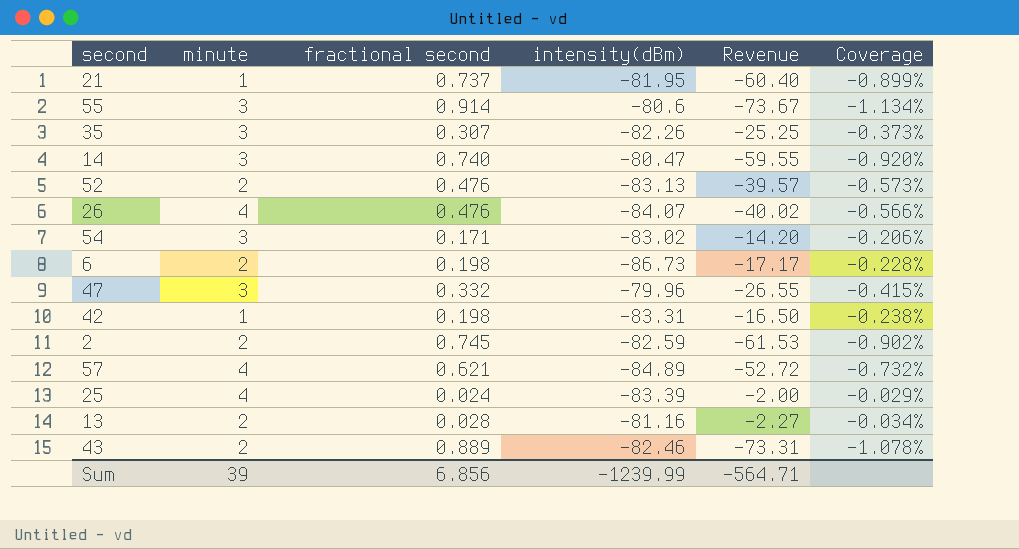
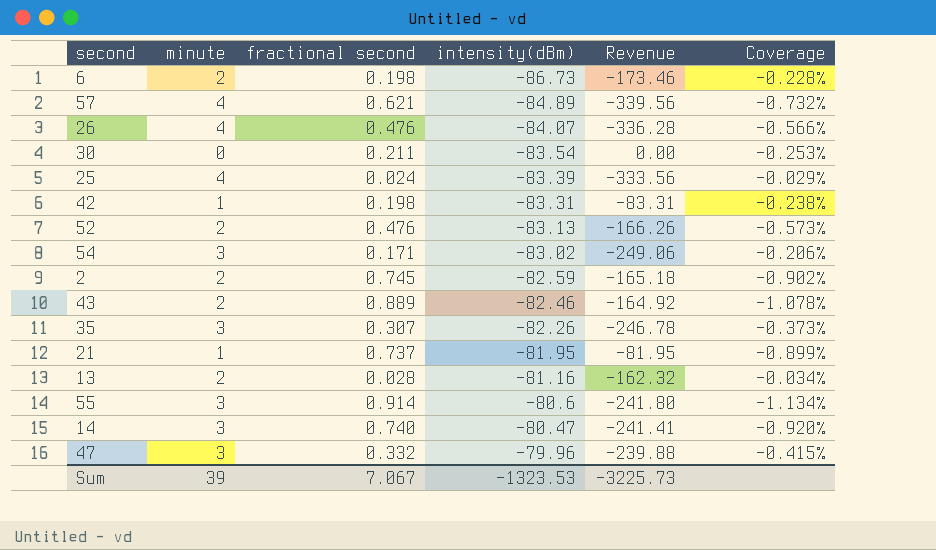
row order: none -> intensity(dBm) ascending
column Revenue | formula: [fractional second] * [intensity(dBm)] -> [minute] * [intensity(dBm)]
row 30: none -> 0 | 0.211 | -83.54 | 0.00 | -0.253%
Sum | fractional second: 6.856 -> 7.067
Sum | intensity(dBm): -1239.99 -> -1323.53
Sum | Revenue: -564.71 -> -3225.73

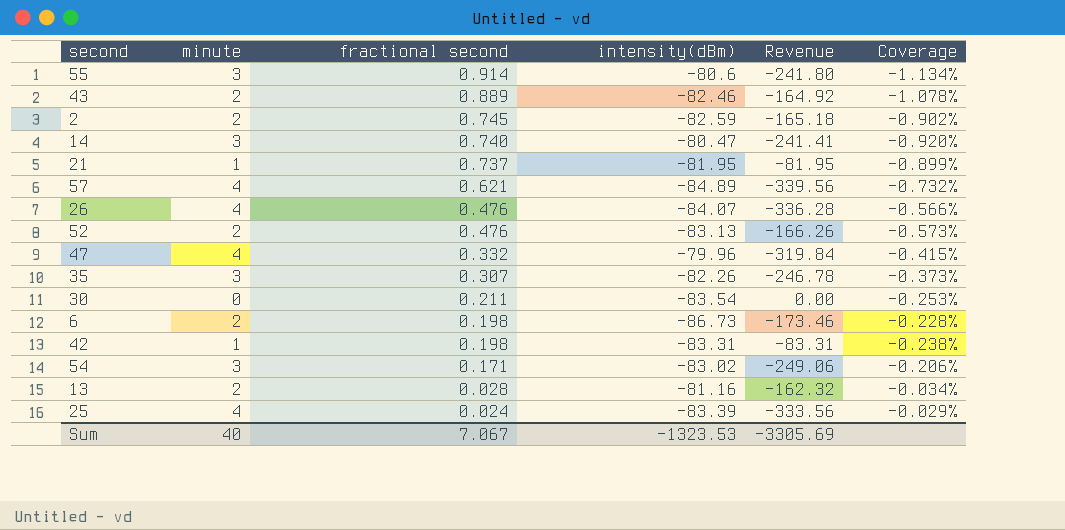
row order: intensity(dBm) ascending -> fractional second descending
47 | minute: 3 -> 4
47 | Revenue: -239.88 -> -319.84
Sum | minute: 39 -> 40
Sum | Revenue: -3225.73 -> -3305.69

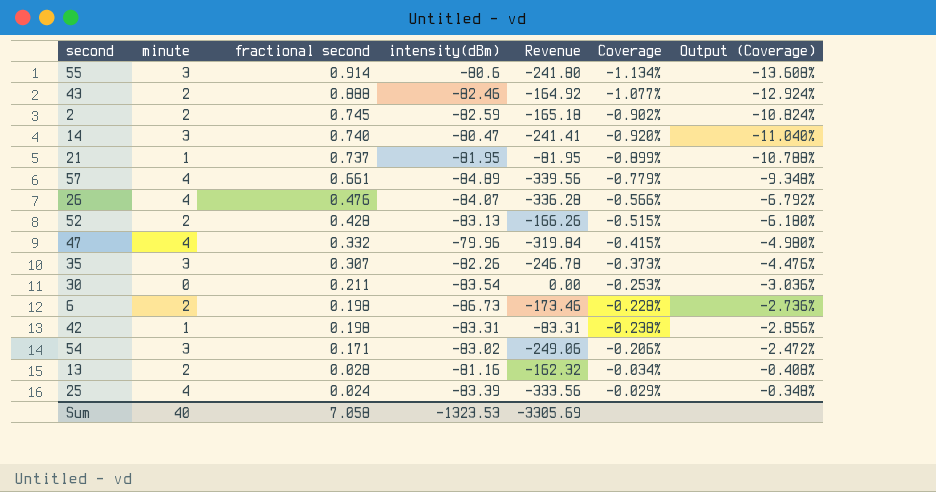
column Output (Coverage) | formula: none -> [Coverage] * 12
43 | fractional second: 0.889 -> 0.888
43 | Coverage: -1.078% -> -1.077%
57 | fractional second: 0.621 -> 0.661
57 | Coverage: -0.732% -> -0.779%
52 | fractional second: 0.476 -> 0.428
52 | Coverage: -0.573% -> -0.515%
Sum | fractional second: 7.067 -> 7.058

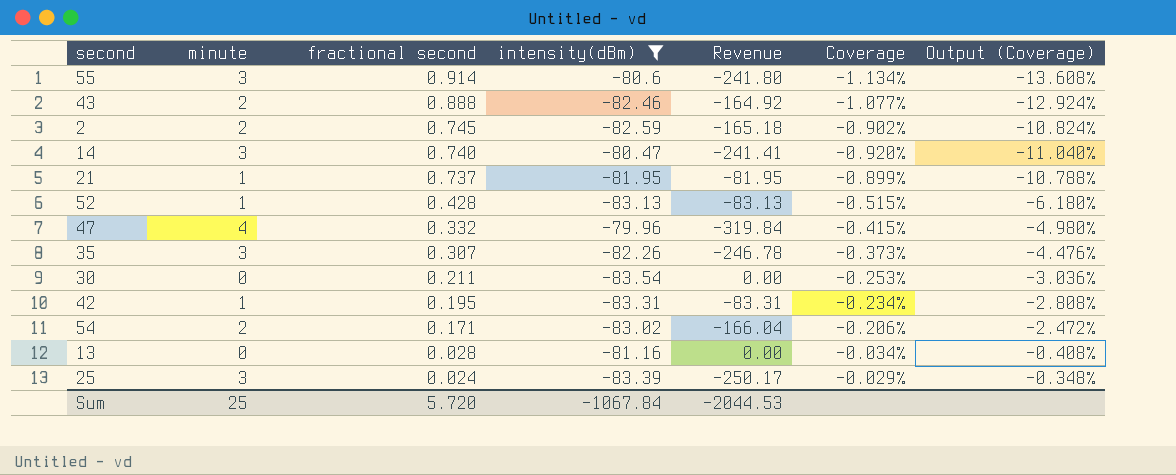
filter: none -> intensity(dBm) >= -83.54
52 | minute: 2 -> 1
52 | Revenue: -166.26 -> -83.13
42 | fractional second: 0.198 -> 0.195
42 | Coverage: -0.238% -> -0.234%
42 | Output (Coverage): -2.856% -> -2.808%
54 | minute: 3 -> 2
54 | Revenue: -249.06 -> -166.04
13 | minute: 2 -> 0
13 | Revenue: -162.32 -> 0.00
25 | minute: 4 -> 3
25 | Revenue: -333.56 -> -250.17
Sum | minute: 40 -> 25
Sum | fractional second: 7.058 -> 5.720
Sum | intensity(dBm): -1323.53 -> -1067.84
Sum | Revenue: -3305.69 -> -2044.53

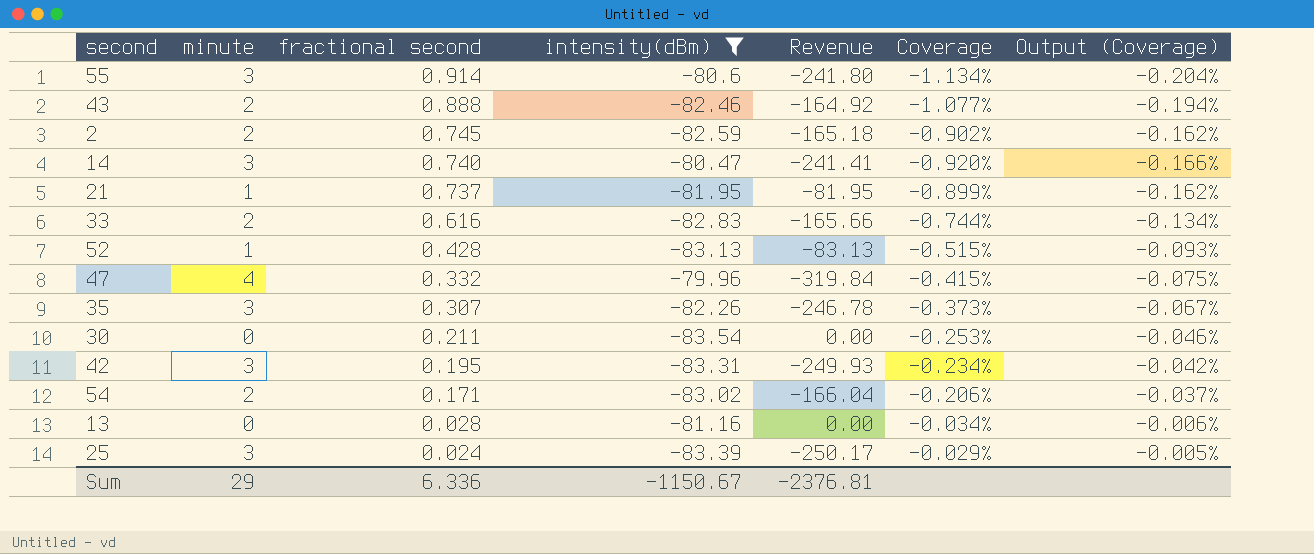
column Output (Coverage) | formula: [Coverage] * 12 -> [Coverage] * 0.18
row 33: none -> 2 | 0.616 | -82.83 | -165.66 | -0.744% | -0.134%
42 | minute: 1 -> 3
42 | Revenue: -83.31 -> -249.93
Sum | minute: 25 -> 29
Sum | fractional second: 5.720 -> 6.336
Sum | intensity(dBm): -1067.84 -> -1150.67
Sum | Revenue: -2044.53 -> -2376.81

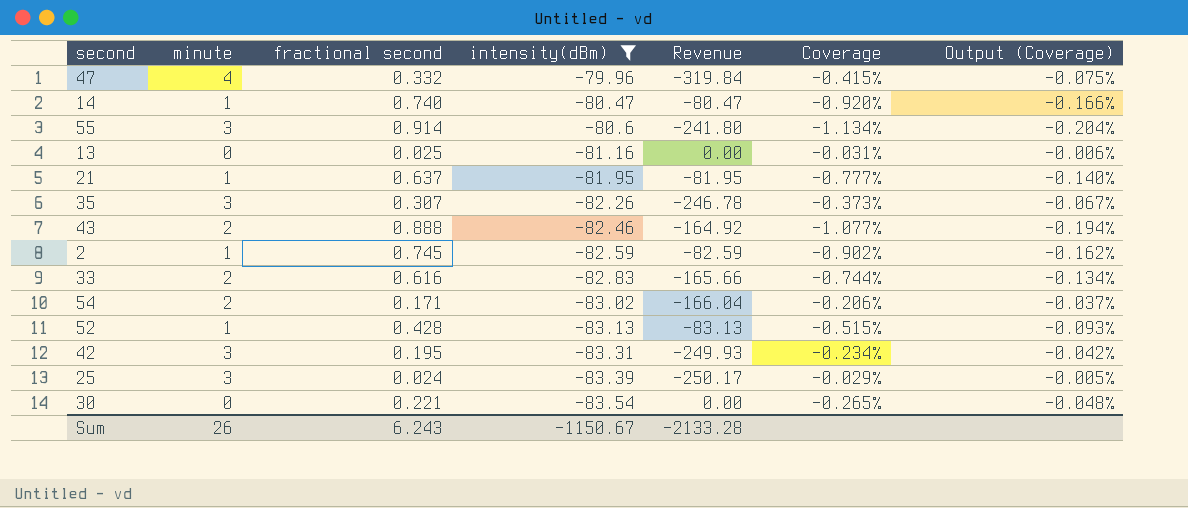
row order: fractional second descending -> intensity(dBm) descending
14 | minute: 3 -> 1
14 | Revenue: -241.41 -> -80.47
13 | fractional second: 0.028 -> 0.025
13 | Coverage: -0.034% -> -0.031%
21 | fractional second: 0.737 -> 0.637
21 | Coverage: -0.899% -> -0.777%
21 | Output (Coverage): -0.162% -> -0.140%
2 | minute: 2 -> 1
2 | Revenue: -165.18 -> -82.59
30 | fractional second: 0.211 -> 0.221
30 | Coverage: -0.253% -> -0.265%
30 | Output (Coverage): -0.046% -> -0.048%
Sum | minute: 29 -> 26
Sum | fractional second: 6.336 -> 6.243
Sum | Revenue: -2376.81 -> -2133.28

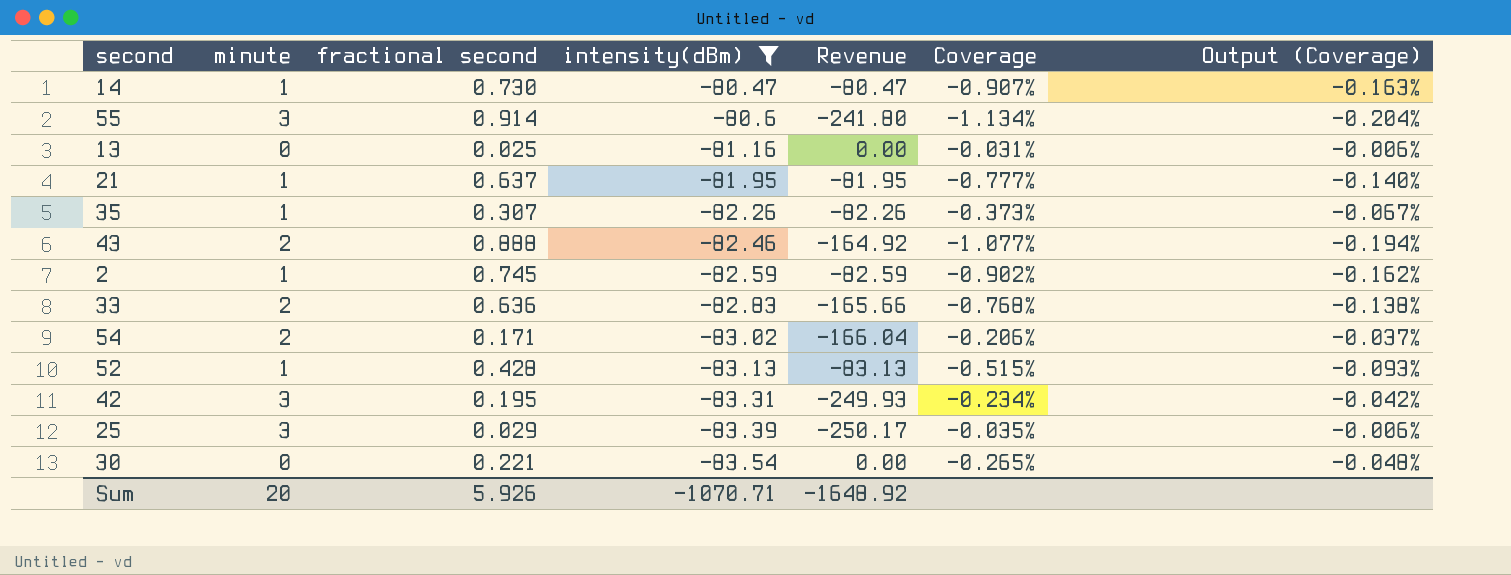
row 47: 4 | 0.332 | -79.96 | -319.84 | -0.415% | -0.075% -> none
14 | fractional second: 0.740 -> 0.730
14 | Coverage: -0.920% -> -0.907%
14 | Output (Coverage): -0.166% -> -0.163%
35 | minute: 3 -> 1
35 | Revenue: -246.78 -> -82.26
33 | fractional second: 0.616 -> 0.636
33 | Coverage: -0.744% -> -0.768%
33 | Output (Coverage): -0.134% -> -0.138%
25 | fractional second: 0.024 -> 0.029
25 | Coverage: -0.029% -> -0.035%
25 | Output (Coverage): -0.005% -> -0.006%
Sum | minute: 26 -> 20
Sum | fractional second: 6.243 -> 5.926
Sum | intensity(dBm): -1150.67 -> -1070.71
Sum | Revenue: -2133.28 -> -1648.92

